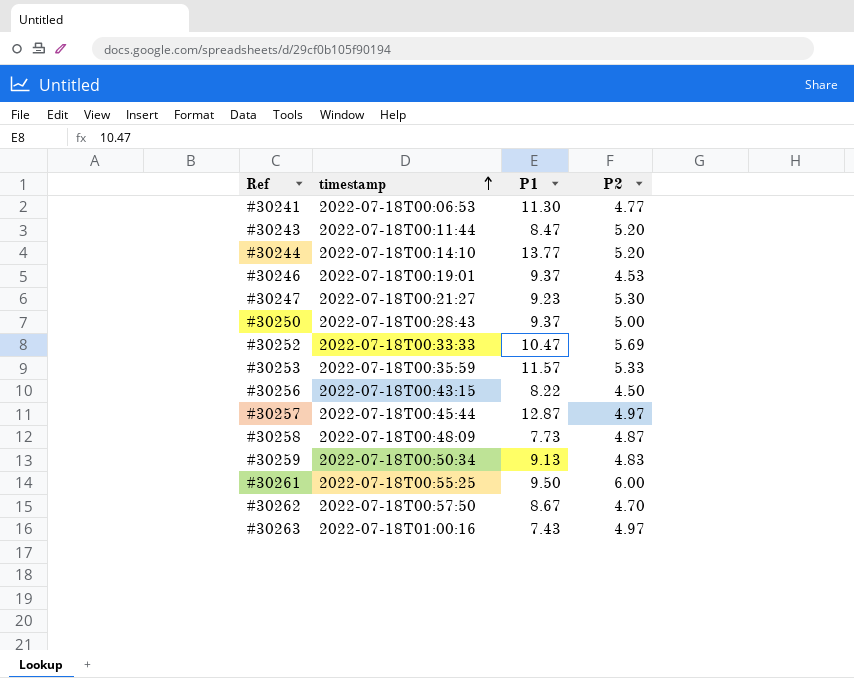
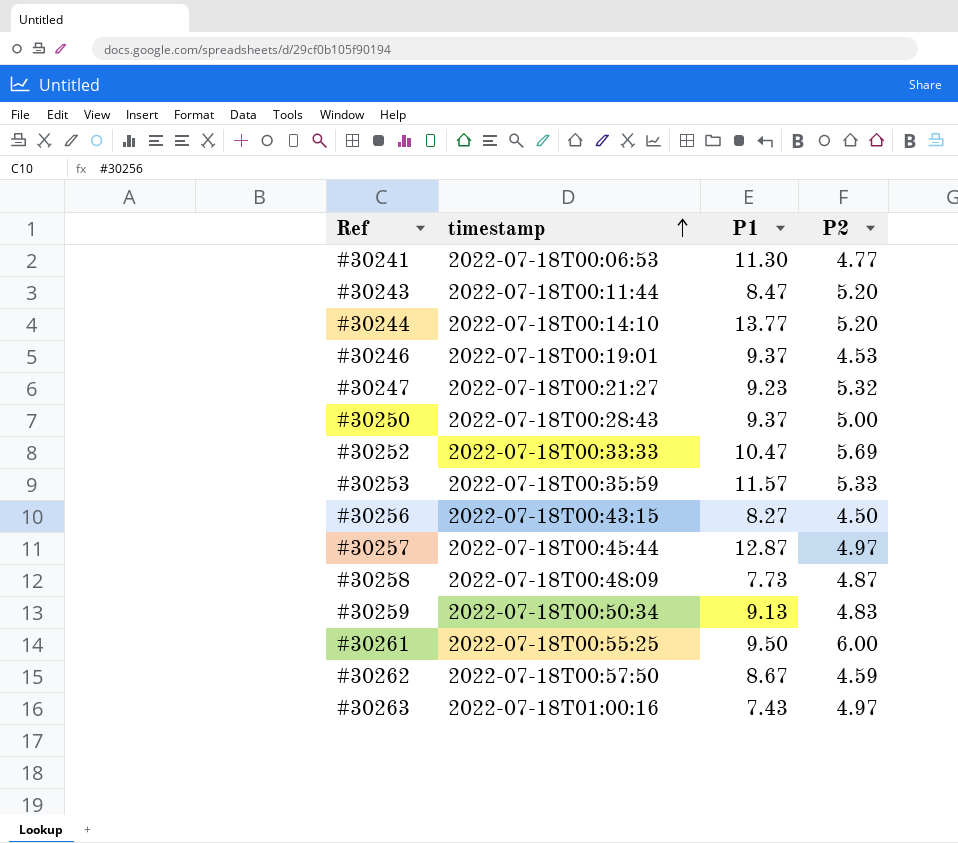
#30247 | P2: 5.30 -> 5.32
#30256 | P1: 8.22 -> 8.27
#30262 | P2: 4.70 -> 4.59

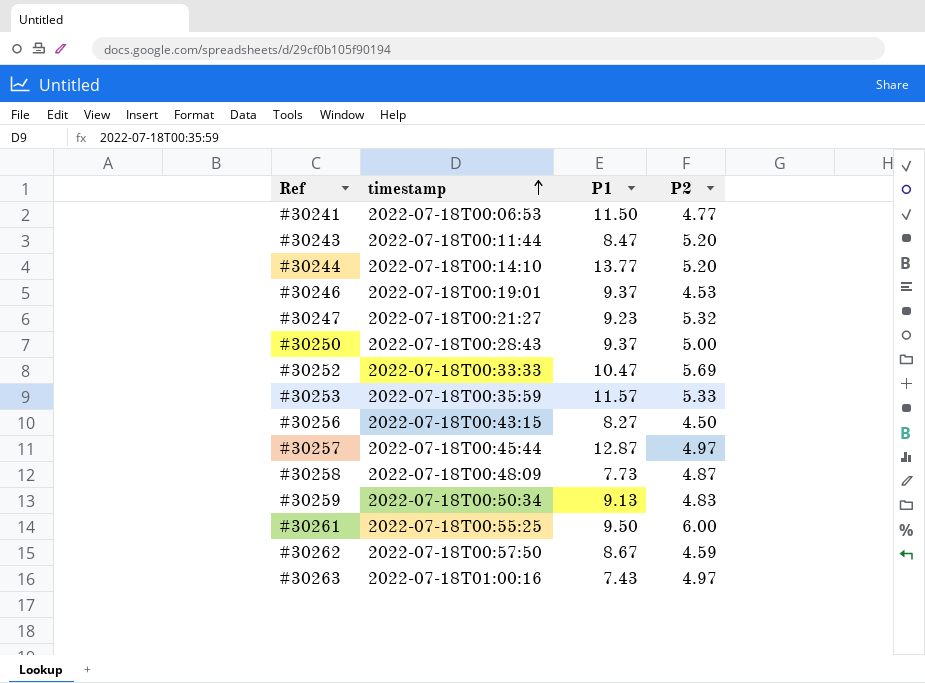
#30241 | P1: 11.30 -> 11.50

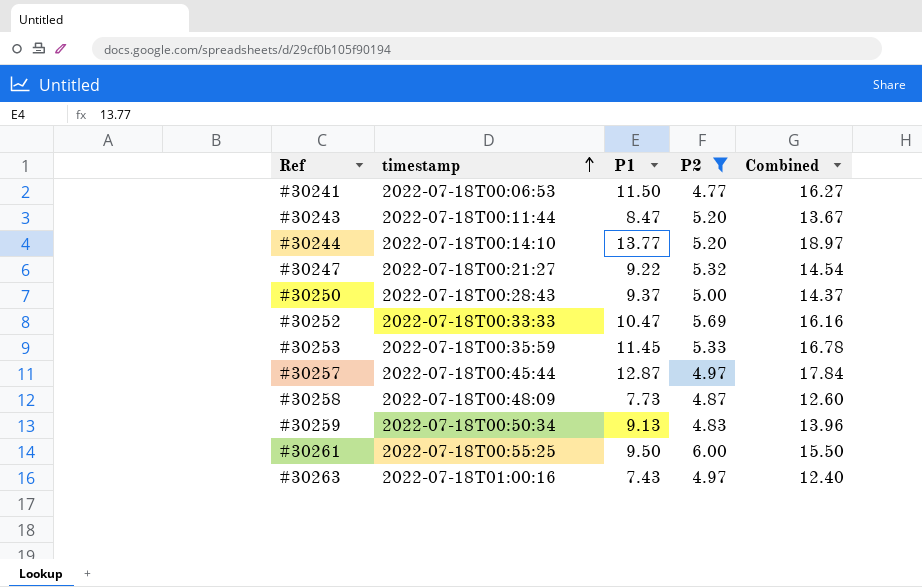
filter: none -> P2 >= 4.77
column Combined | formula: none -> [P1] + [P2]
#30247 | P1: 9.23 -> 9.22
#30253 | P1: 11.57 -> 11.45

